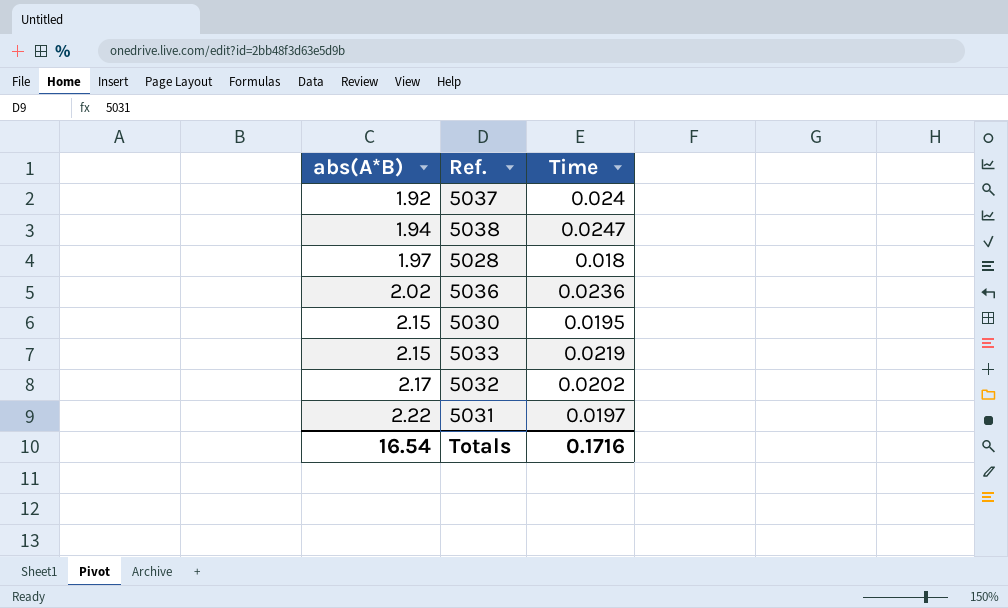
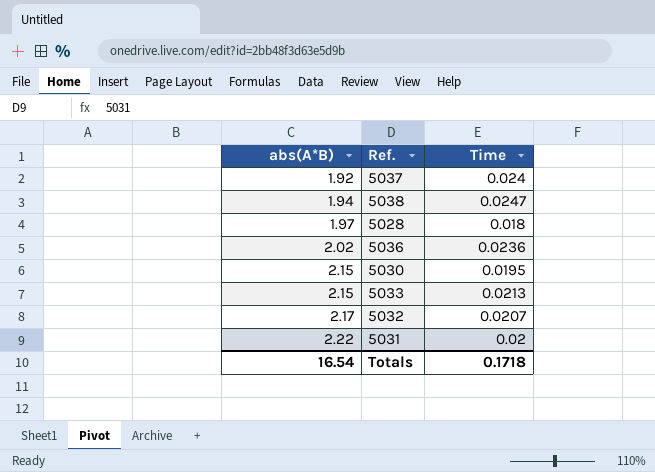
5033 | Time: 0.0219 -> 0.0213
5032 | Time: 0.0202 -> 0.0207
5031 | Time: 0.0197 -> 0.02
Totals | Time: 0.1716 -> 0.1718

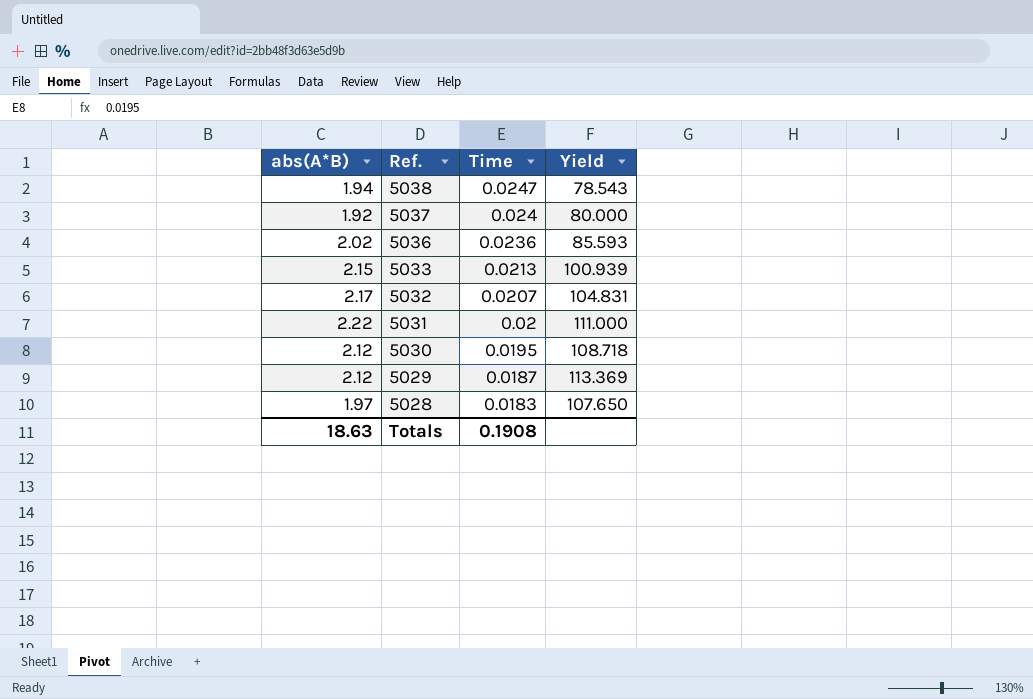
row order: abs(A*B) ascending -> Ref. descending
column Yield | formula: none -> [abs(A*B)] / [Time]
5030 | abs(A*B): 2.15 -> 2.12
row 5029: none -> 2.12 | 0.0187 | 113.369
5028 | Time: 0.018 -> 0.0183
Totals | abs(A*B): 16.54 -> 18.63
Totals | Time: 0.1718 -> 0.1908

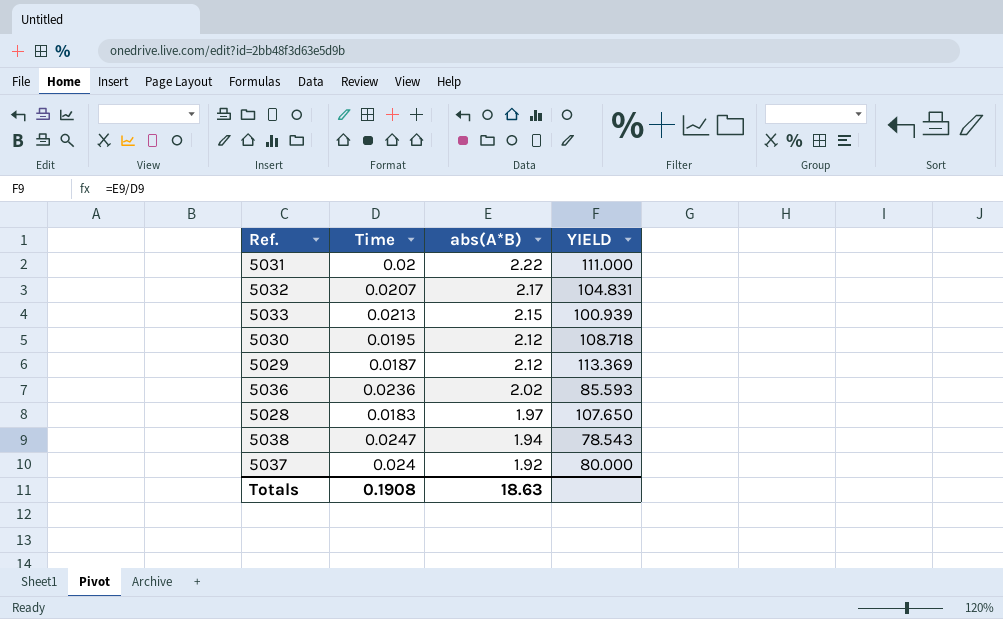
row order: Ref. descending -> abs(A*B) descending
column abs(A*B) | position: 1 -> 3
column name: Yield -> YIELD

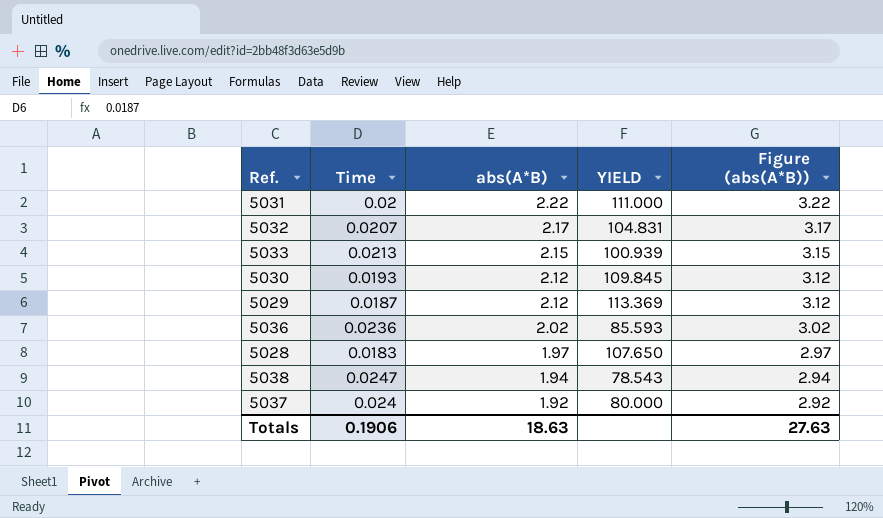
column Figure (abs(A*B)) | formula: none -> [abs(A*B)] + 1
5030 | Time: 0.0195 -> 0.0193
5030 | YIELD: 108.718 -> 109.845
Totals | Time: 0.1908 -> 0.1906

